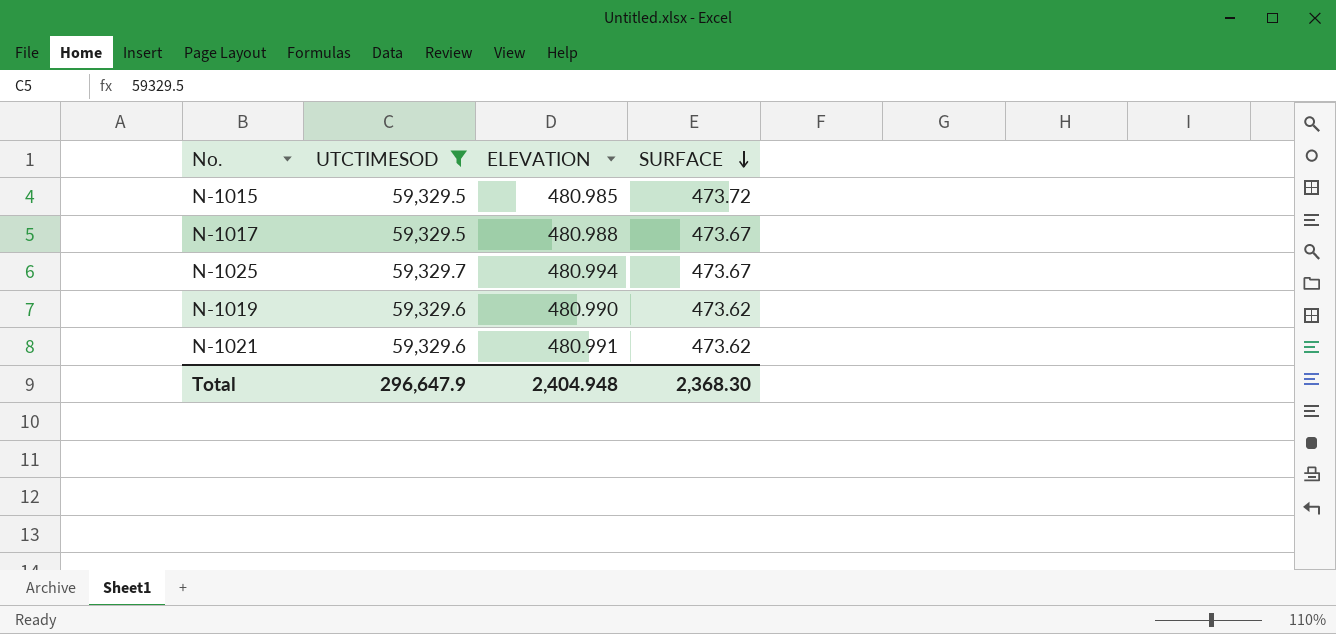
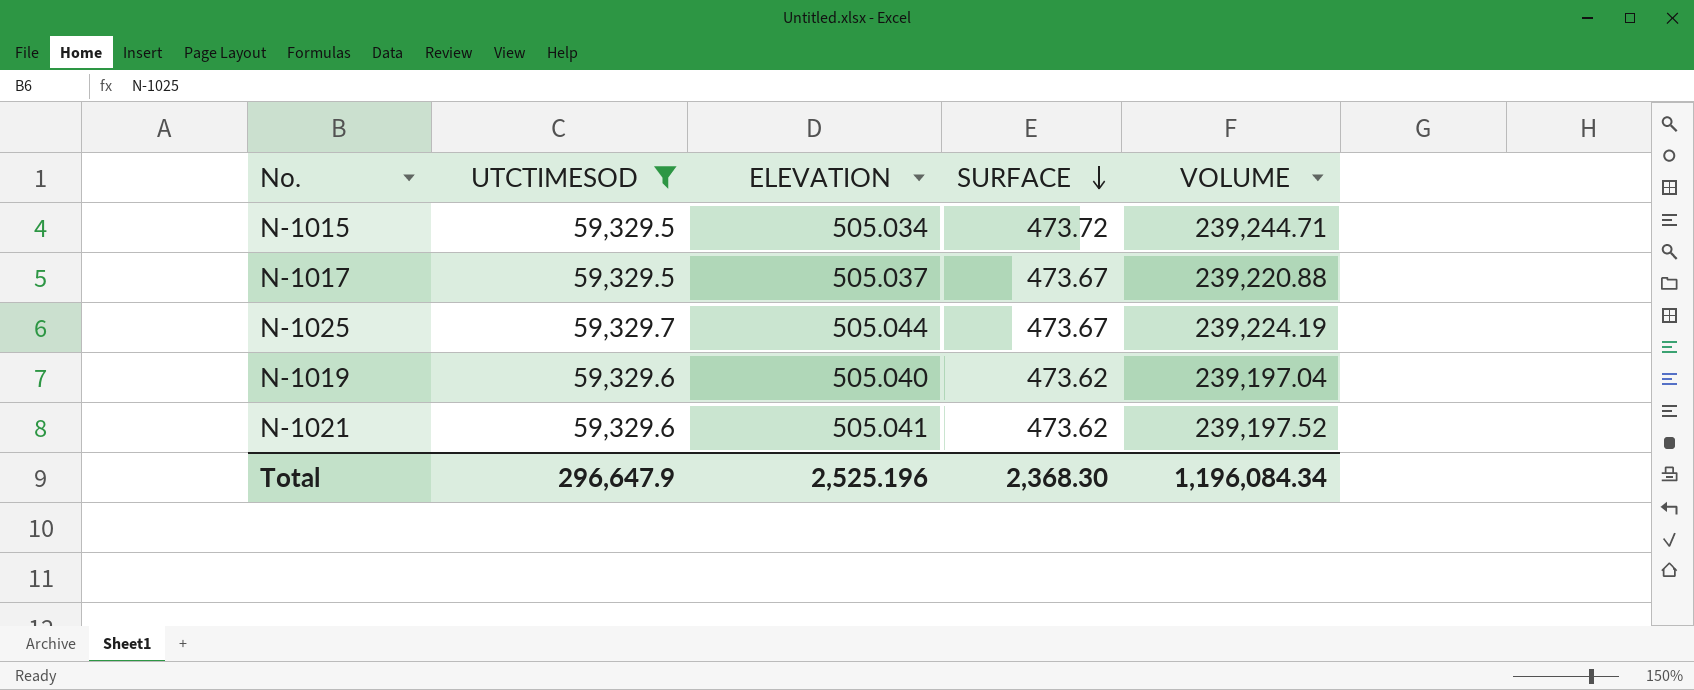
column VOLUME | formula: none -> [ELEVATION] * [SURFACE]
N-1015 | ELEVATION: 480.985 -> 505.034
N-1017 | ELEVATION: 480.988 -> 505.037
N-1025 | ELEVATION: 480.994 -> 505.044
N-1019 | ELEVATION: 480.990 -> 505.040
N-1021 | ELEVATION: 480.991 -> 505.041
Total | ELEVATION: 2,404.948 -> 2,525.196

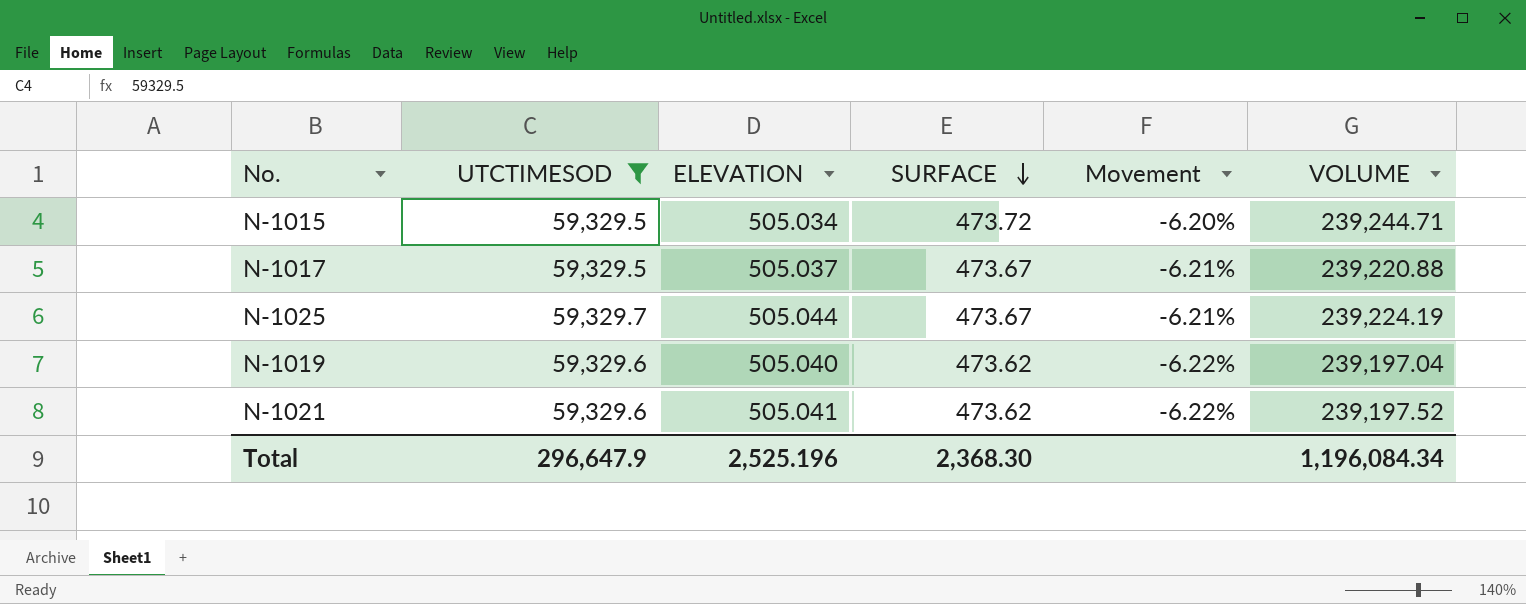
column Movement | formula: none -> ([SURFACE] - [ELEVATION]) / [ELEVATION]

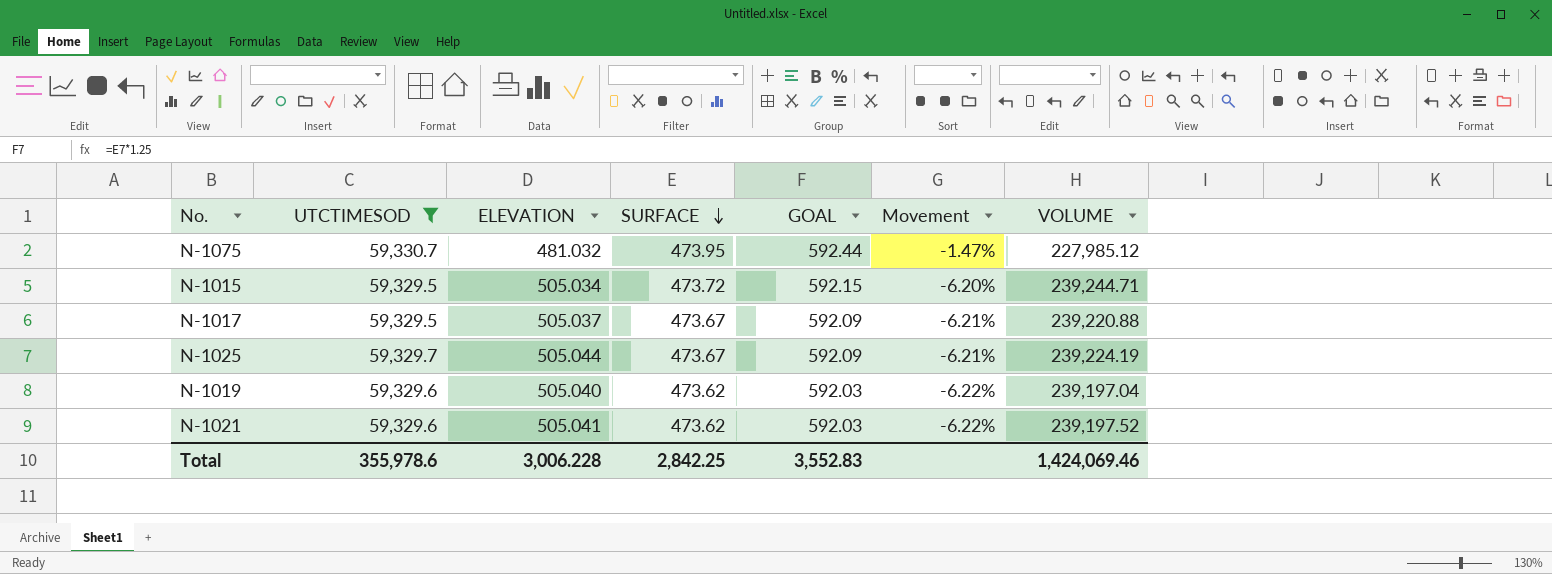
column GOAL | formula: none -> [SURFACE] * 1.25
row N-1075: none -> 59,330.7 | 481.032 | 473.95 | 592.44 | -1.47% | 227,985.12
Total | UTCTIMESOD: 296,647.9 -> 355,978.6
Total | ELEVATION: 2,525.196 -> 3,006.228
Total | SURFACE: 2,368.30 -> 2,842.25
Total | VOLUME: 1,196,084.34 -> 1,424,069.46

